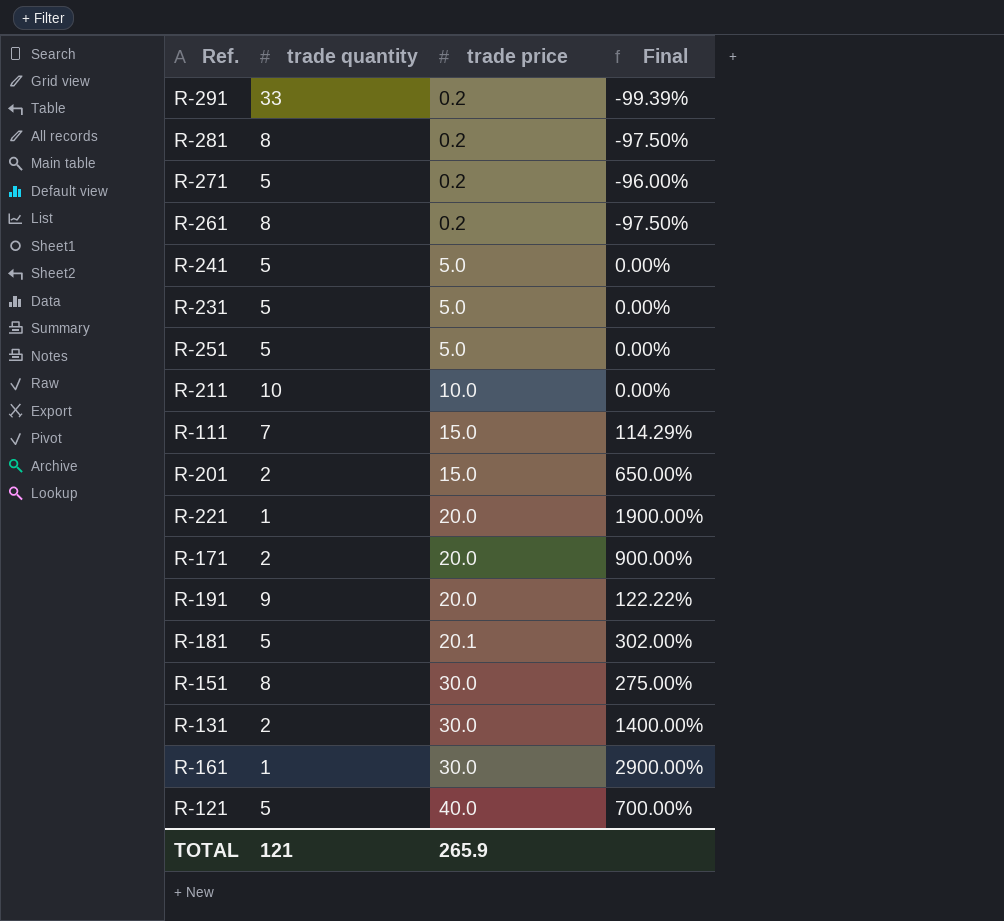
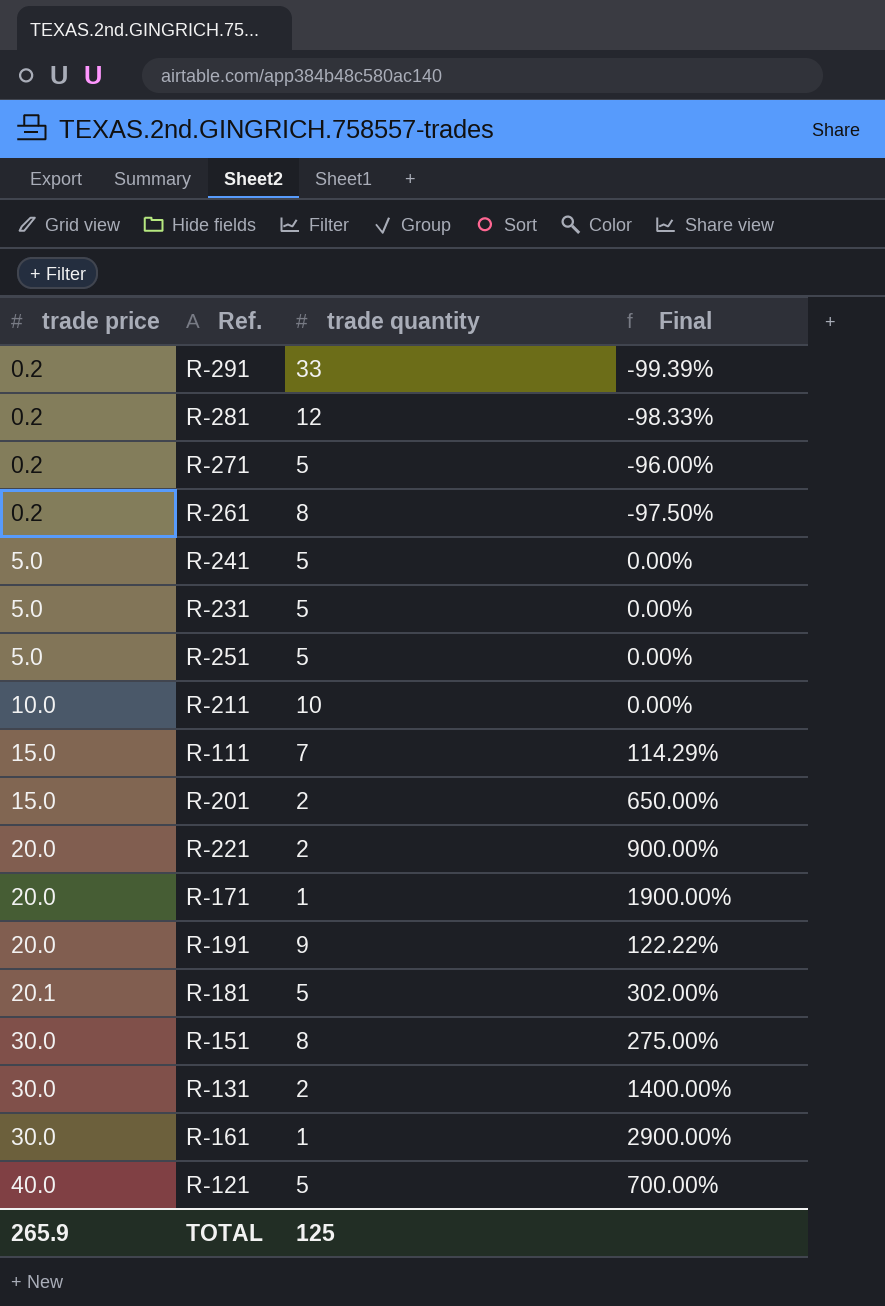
column trade price | position: 3 -> 1
R-281 | trade quantity: 8 -> 12
R-281 | Final: -97.50% -> -98.33%
R-221 | trade quantity: 1 -> 2
R-221 | Final: 1900.00% -> 900.00%
R-171 | trade quantity: 2 -> 1
R-171 | Final: 900.00% -> 1900.00%
TOTAL | trade quantity: 121 -> 125

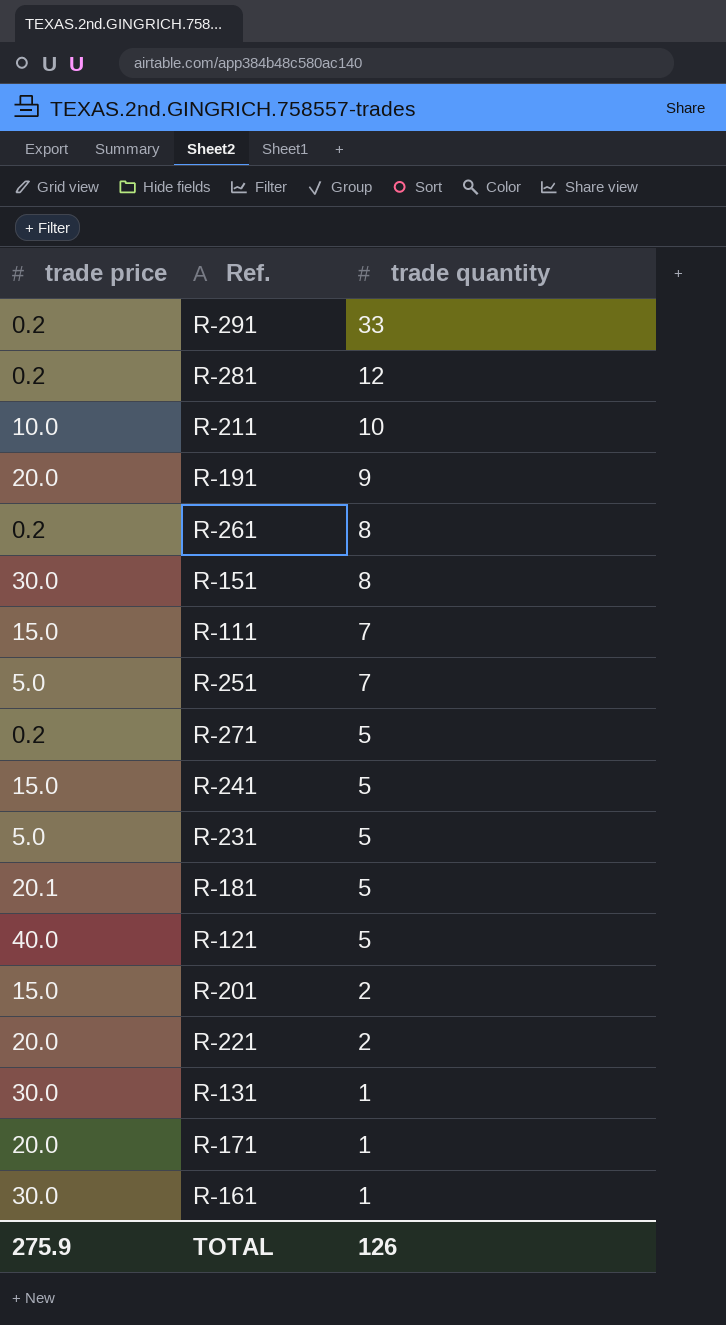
row order: trade price ascending -> trade quantity descending
column Final | formula: ([trade price] - [trade quantity]) / [trade quantity] -> none
R-251 | trade quantity: 5 -> 7
R-241 | trade price: 5.0 -> 15.0
R-131 | trade quantity: 2 -> 1
TOTAL | trade price: 265.9 -> 275.9
TOTAL | trade quantity: 125 -> 126

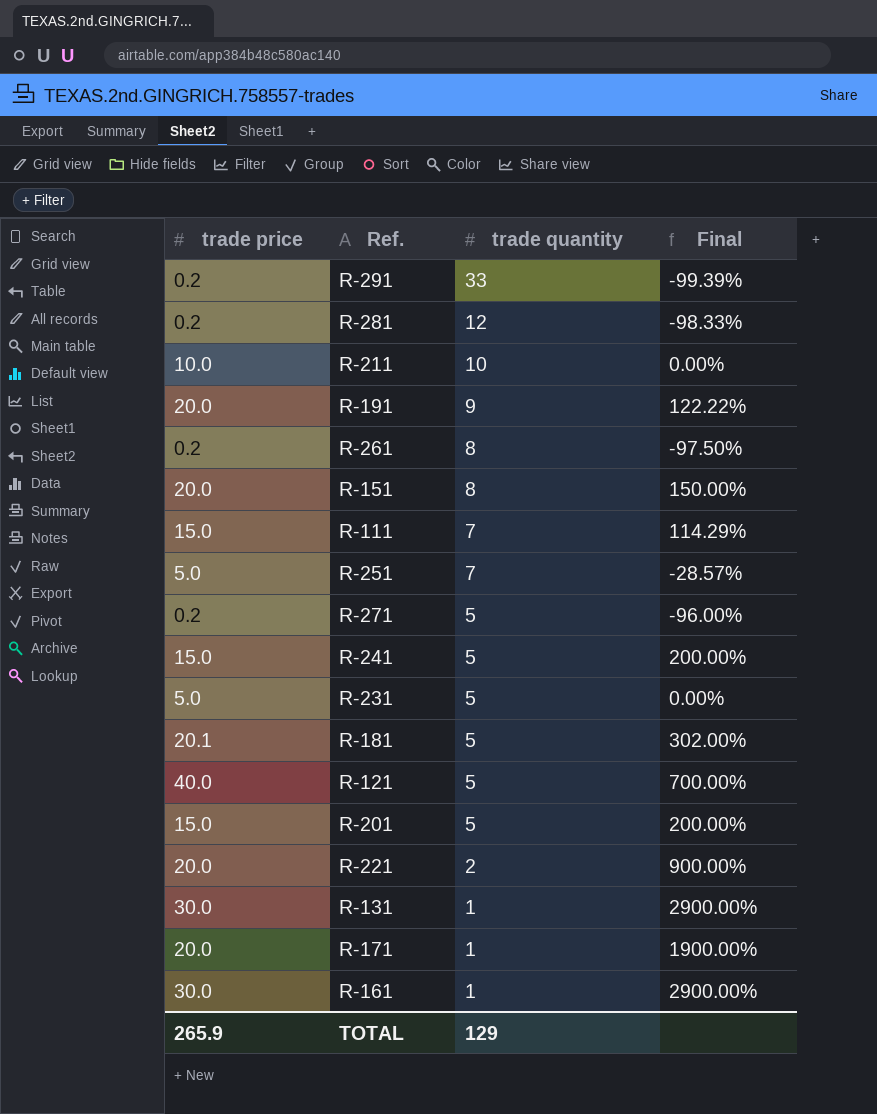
column Final | formula: none -> ([trade price] - [trade quantity]) / [trade quantity]
R-151 | trade price: 30.0 -> 20.0
R-201 | trade quantity: 2 -> 5
TOTAL | trade price: 275.9 -> 265.9
TOTAL | trade quantity: 126 -> 129

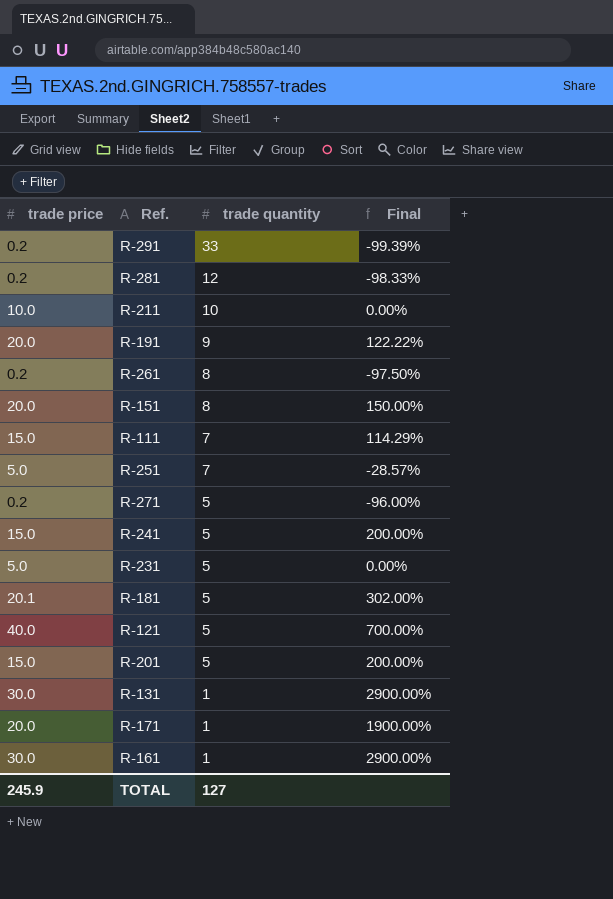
row R-221: 20.0 | 2 | 900.00% -> none
TOTAL | trade price: 265.9 -> 245.9
TOTAL | trade quantity: 129 -> 127

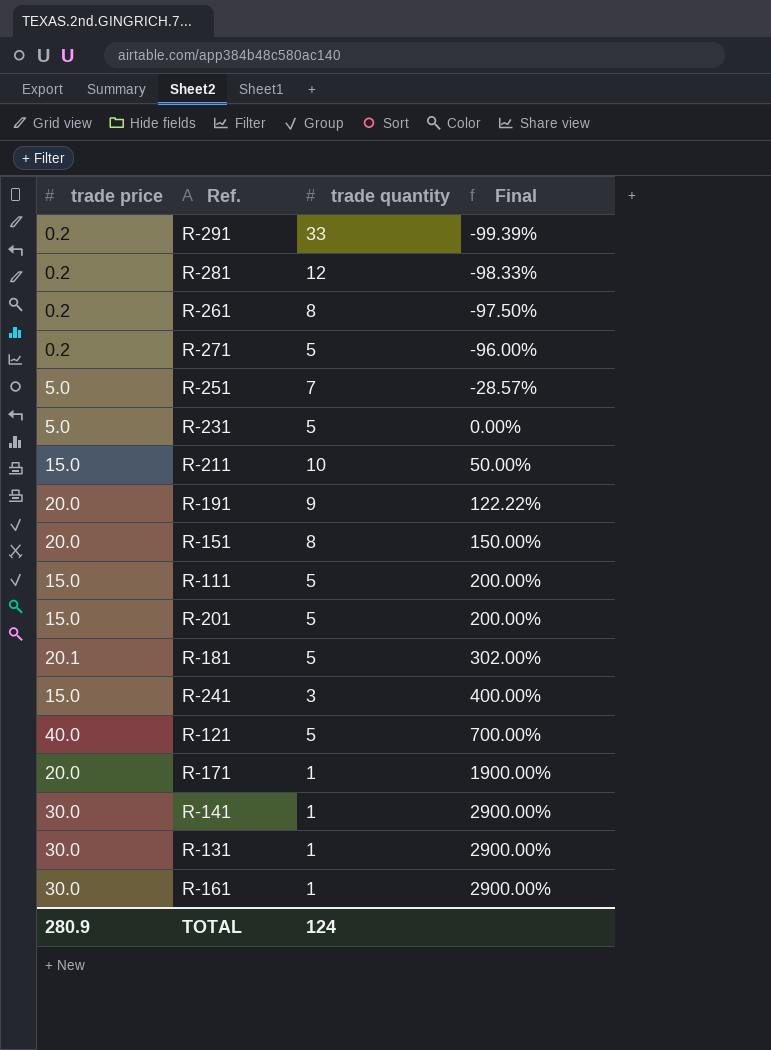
row order: trade quantity descending -> Final ascending
R-211 | trade price: 10.0 -> 15.0
R-211 | Final: 0.00% -> 50.00%
R-111 | trade quantity: 7 -> 5
R-111 | Final: 114.29% -> 200.00%
R-241 | trade quantity: 5 -> 3
R-241 | Final: 200.00% -> 400.00%
row R-141: none -> 30.0 | 1 | 2900.00%
TOTAL | trade price: 245.9 -> 280.9
TOTAL | trade quantity: 127 -> 124

